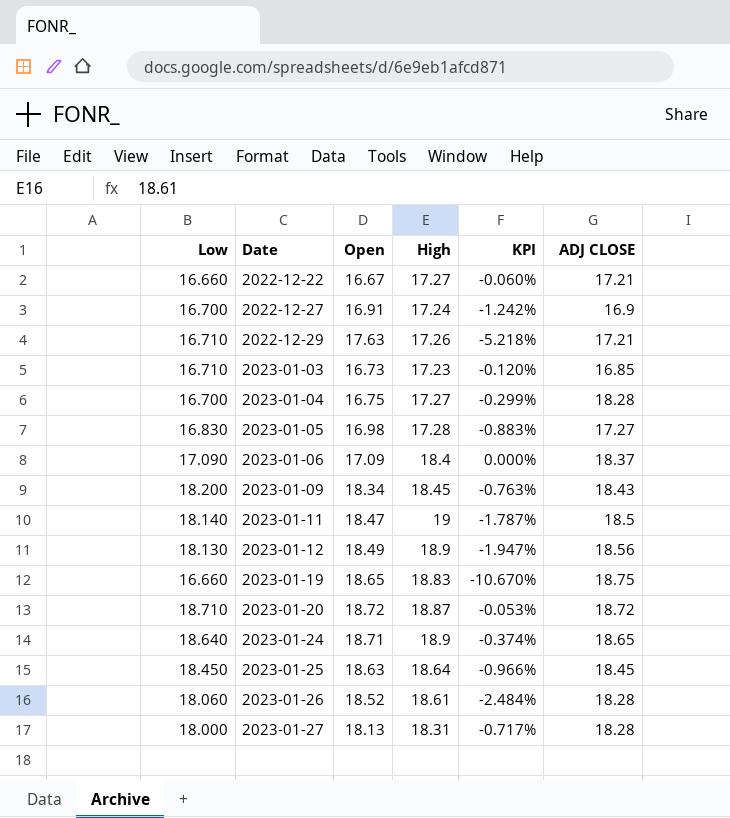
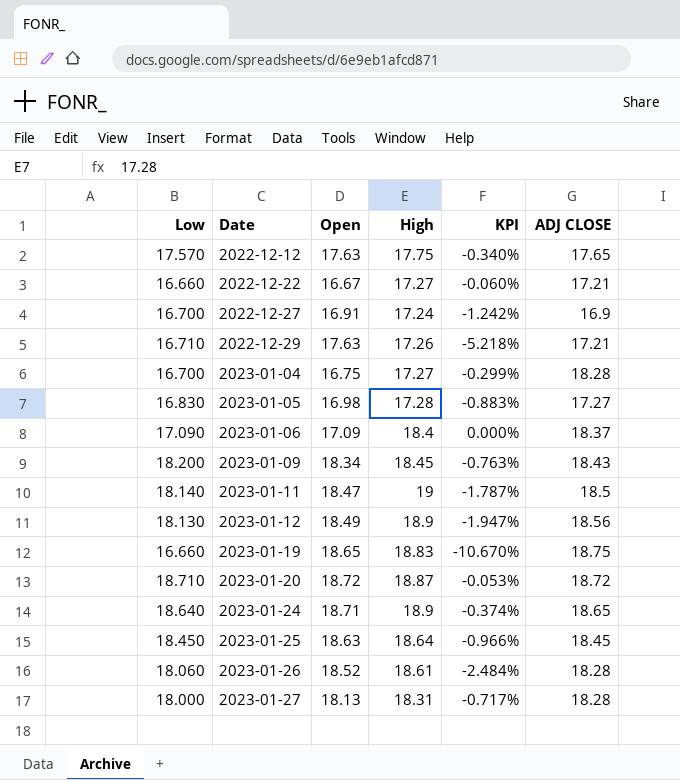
row 2023-01-03: 16.710 | 16.73 | 17.23 | -0.120% | 16.85 -> none
row 2022-12-12: none -> 17.570 | 17.63 | 17.75 | -0.340% | 17.65

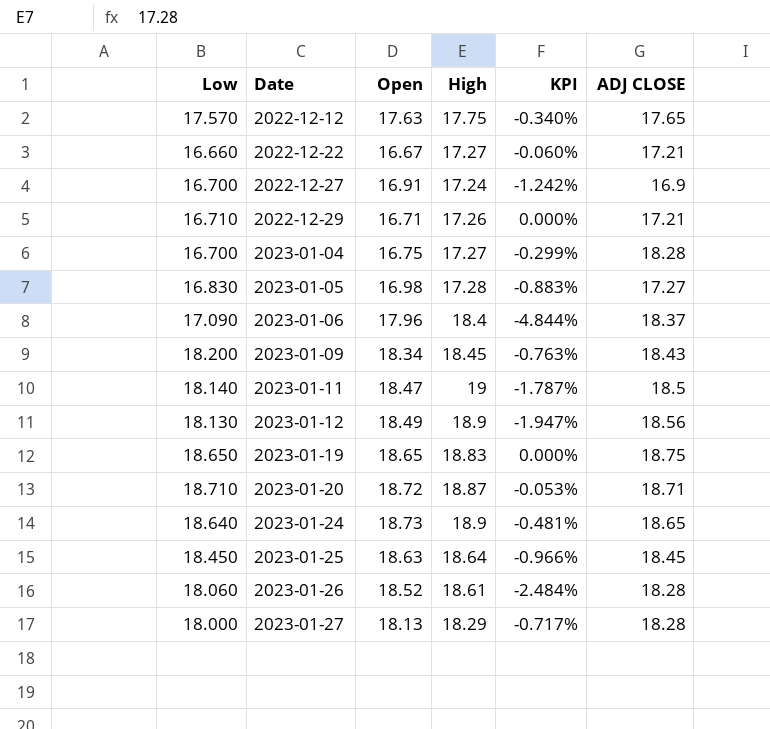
2022-12-29 | Open: 17.63 -> 16.71
2022-12-29 | KPI: -5.218% -> 0.000%
2023-01-06 | Open: 17.09 -> 17.96
2023-01-06 | KPI: 0.000% -> -4.844%
2023-01-19 | Low: 16.660 -> 18.650
2023-01-19 | KPI: -10.670% -> 0.000%
2023-01-20 | ADJ CLOSE: 18.72 -> 18.71
2023-01-24 | Open: 18.71 -> 18.73
2023-01-24 | KPI: -0.374% -> -0.481%
2023-01-27 | High: 18.31 -> 18.29

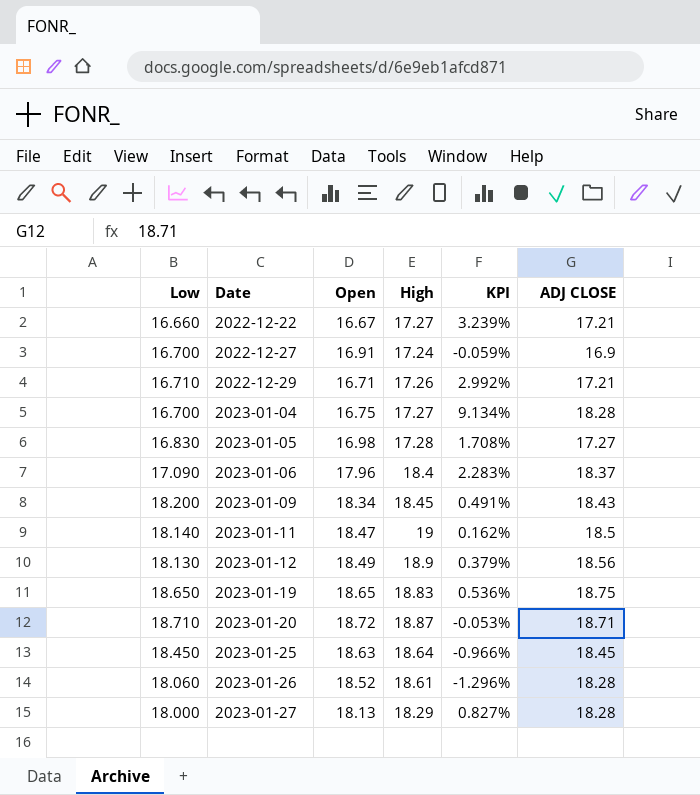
column KPI | formula: ([Low] - [Open]) / [Open] -> ([ADJ CLOSE] - [Open]) / [Open]
row 2022-12-12: 17.570 | 17.63 | 17.75 | -0.340% | 17.65 -> none
row 2023-01-24: 18.640 | 18.73 | 18.9 | -0.481% | 18.65 -> none

